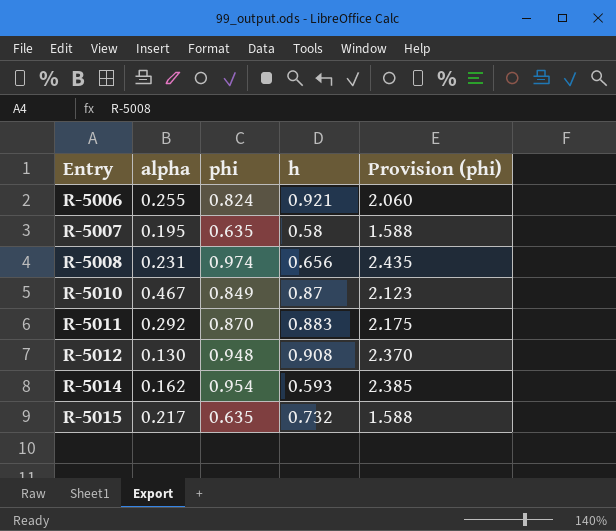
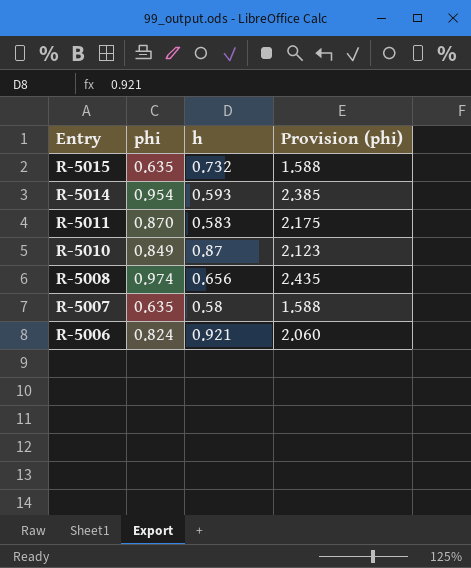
row order: Entry ascending -> Entry descending
column alpha | position: 2 -> none
row R-5012: 0.130 | 0.948 | 0.908 | 2.370 -> none
R-5011 | h: 0.883 -> 0.583

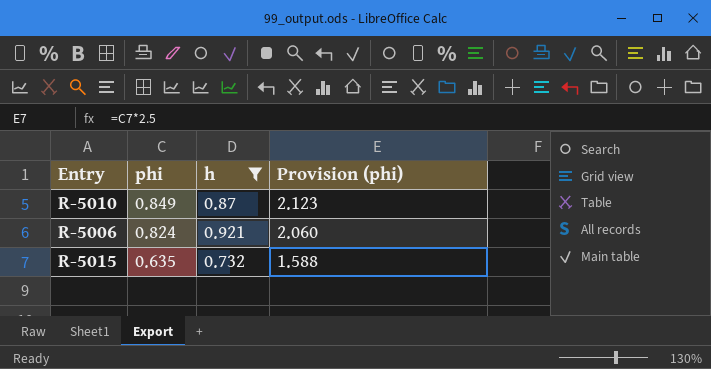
filter: none -> h >= 0.732
row order: Entry descending -> phi descending

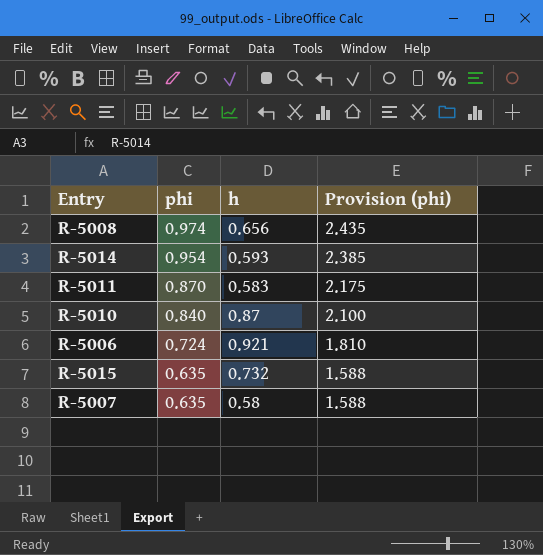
filter: h >= 0.732 -> none
R-5010 | phi: 0.849 -> 0.840
R-5010 | Provision (phi): 2.123 -> 2.100
R-5006 | phi: 0.824 -> 0.724
R-5006 | Provision (phi): 2.060 -> 1.810

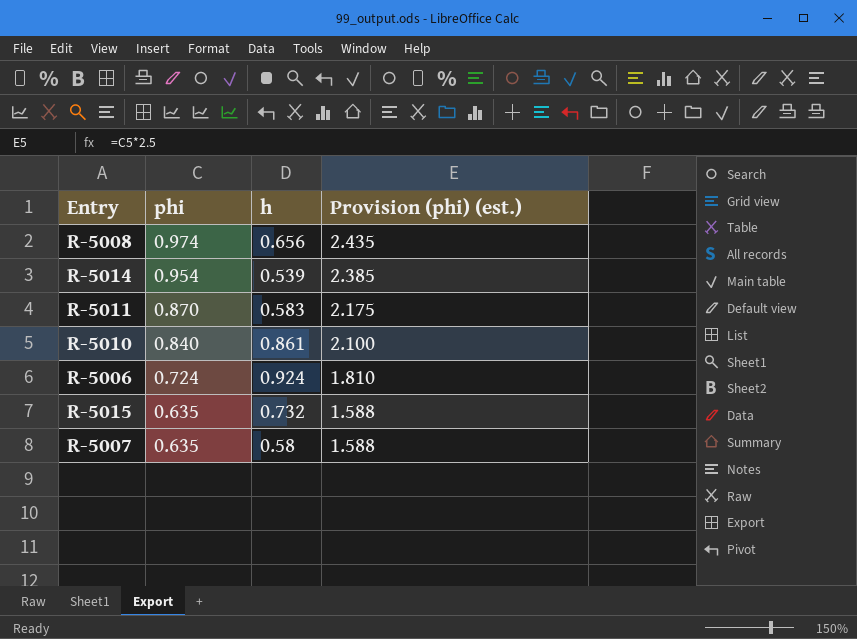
column name: Provision (phi) -> Provision (phi) (est.)
R-5014 | h: 0.593 -> 0.539
R-5010 | h: 0.87 -> 0.861
R-5006 | h: 0.921 -> 0.924

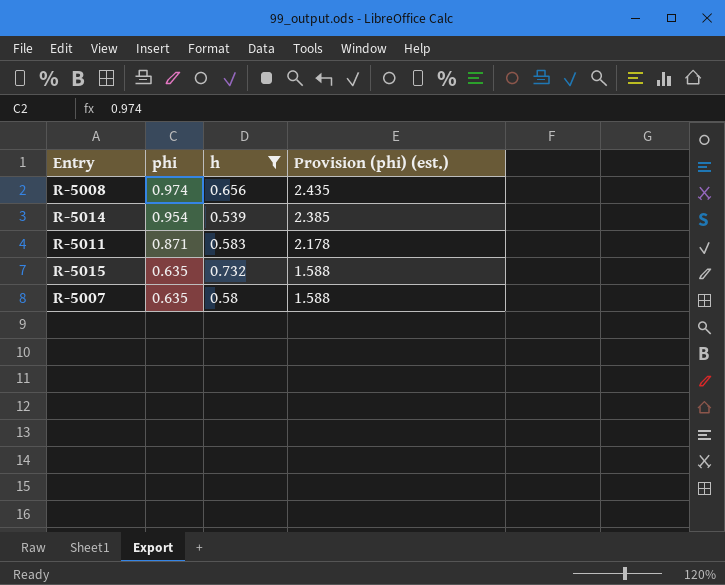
filter: none -> h <= 0.732
R-5011 | phi: 0.870 -> 0.871
R-5011 | Provision (phi) (est.): 2.175 -> 2.178

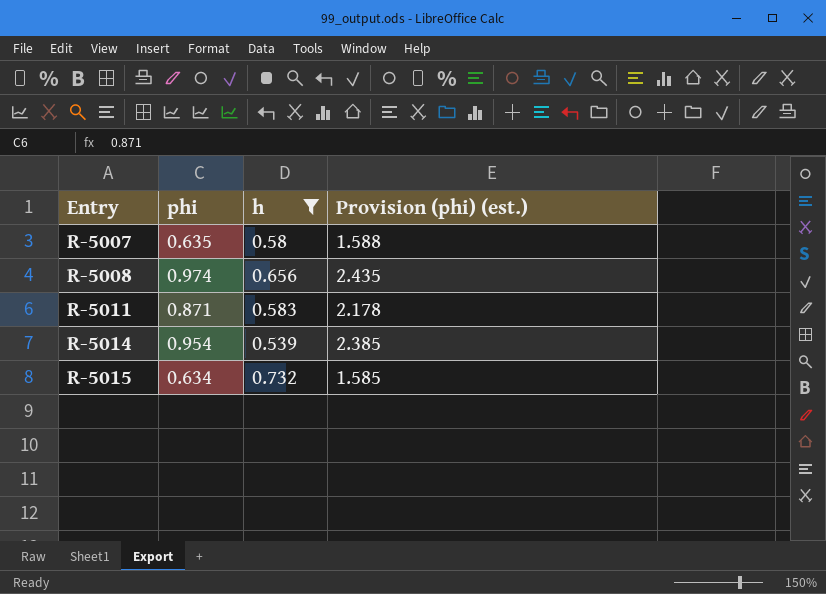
row order: phi descending -> Entry ascending
R-5015 | phi: 0.635 -> 0.634
R-5015 | Provision (phi) (est.): 1.588 -> 1.585

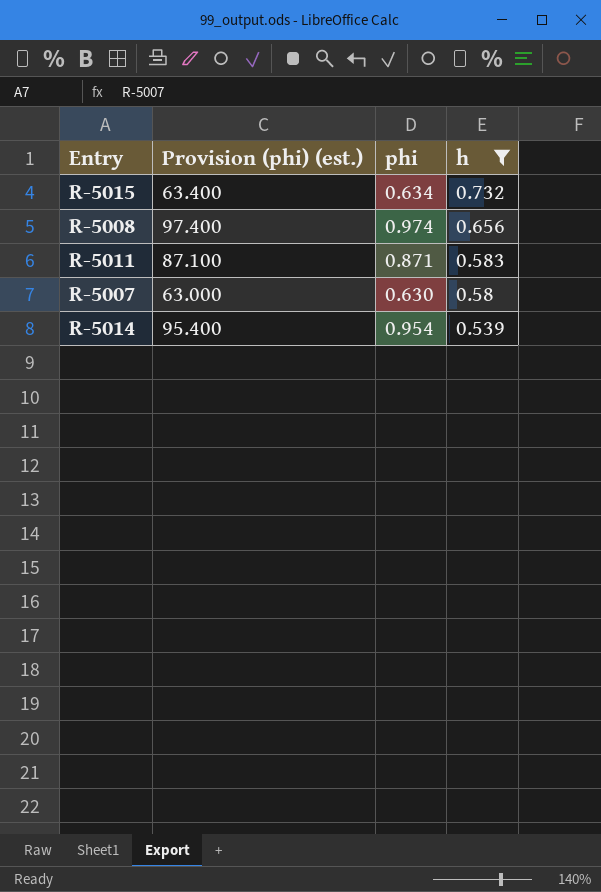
row order: Entry ascending -> h descending
column Provision (phi) (est.) | formula: [phi] * 2.5 -> [phi] * 100
column Provision (phi) (est.) | position: 4 -> 2
R-5007 | phi: 0.635 -> 0.630

